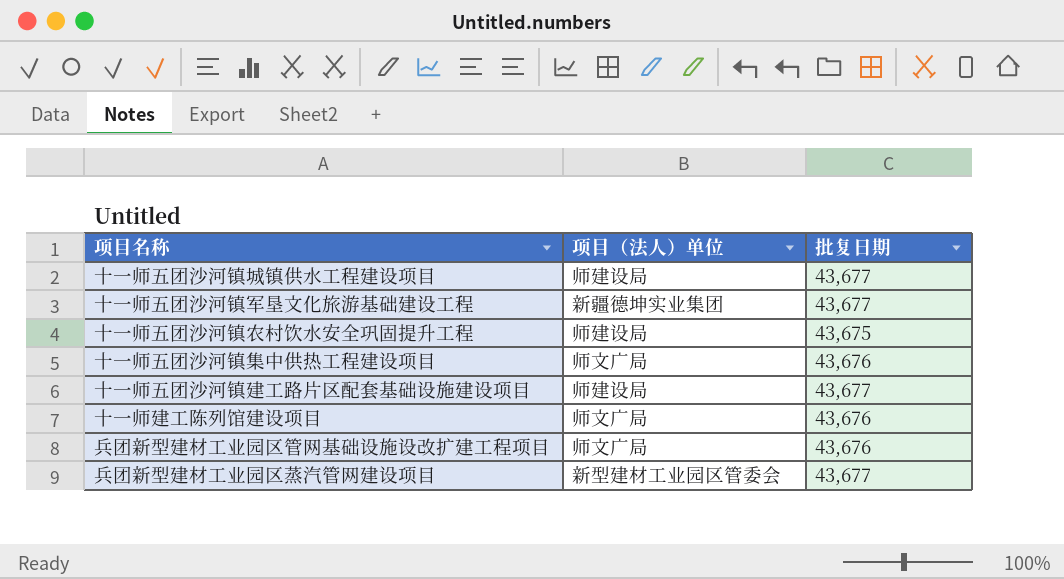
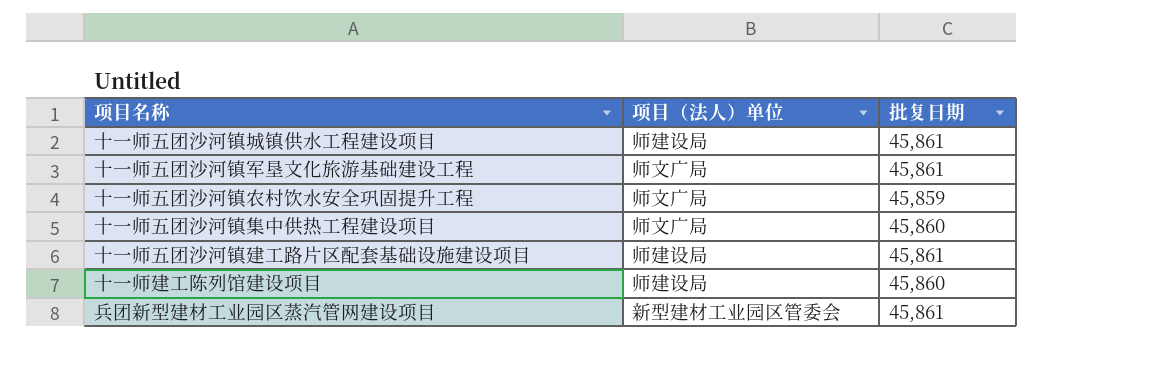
row 兵团新型建材工业园区管网基础设施设改扩建工程项目: 师文广局 | 43,676 -> none
十一师五团沙河镇城镇供水工程建设项目 | 批复日期: 43,677 -> 45,861
十一师五团沙河镇军垦文化旅游基础建设工程 | 项目（法人）单位: 新疆德坤实业集团 -> 师文广局
十一师五团沙河镇军垦文化旅游基础建设工程 | 批复日期: 43,677 -> 45,861
十一师五团沙河镇农村饮水安全巩固提升工程 | 项目（法人）单位: 师建设局 -> 师文广局
十一师五团沙河镇农村饮水安全巩固提升工程 | 批复日期: 43,675 -> 45,859
十一师五团沙河镇集中供热工程建设项目 | 批复日期: 43,676 -> 45,860
十一师五团沙河镇建工路片区配套基础设施建设项目 | 批复日期: 43,677 -> 45,861
十一师建工陈列馆建设项目 | 项目（法人）单位: 师文广局 -> 师建设局
十一师建工陈列馆建设项目 | 批复日期: 43,676 -> 45,860
兵团新型建材工业园区蒸汽管网建设项目 | 批复日期: 43,677 -> 45,861

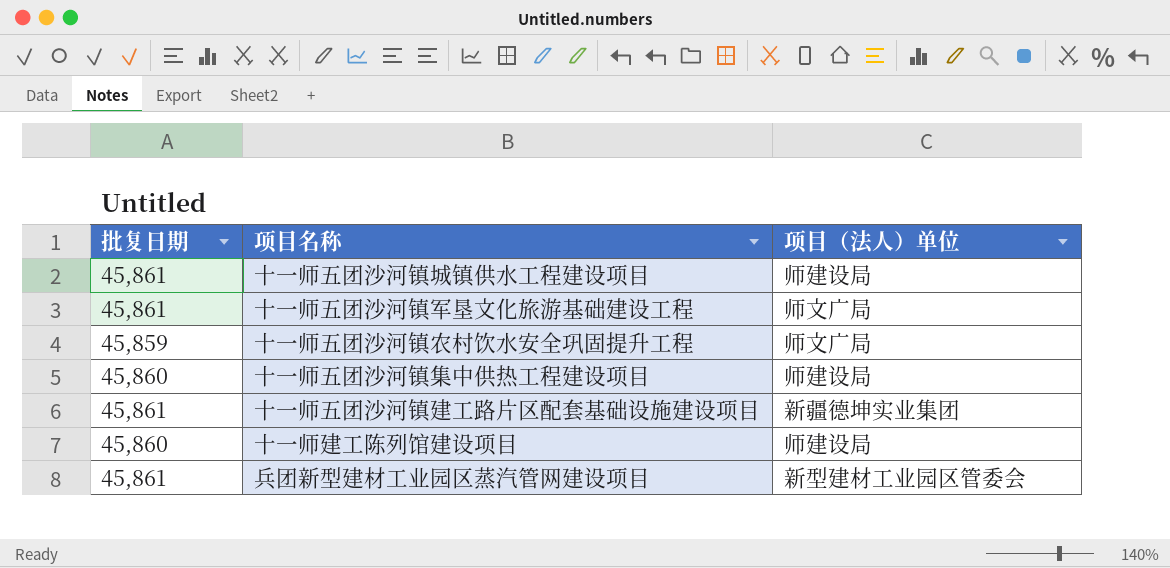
column 批复日期 | position: 3 -> 1
十一师五团沙河镇集中供热工程建设项目 | 项目（法人）单位: 师文广局 -> 师建设局
十一师五团沙河镇建工路片区配套基础设施建设项目 | 项目（法人）单位: 师建设局 -> 新疆德坤实业集团

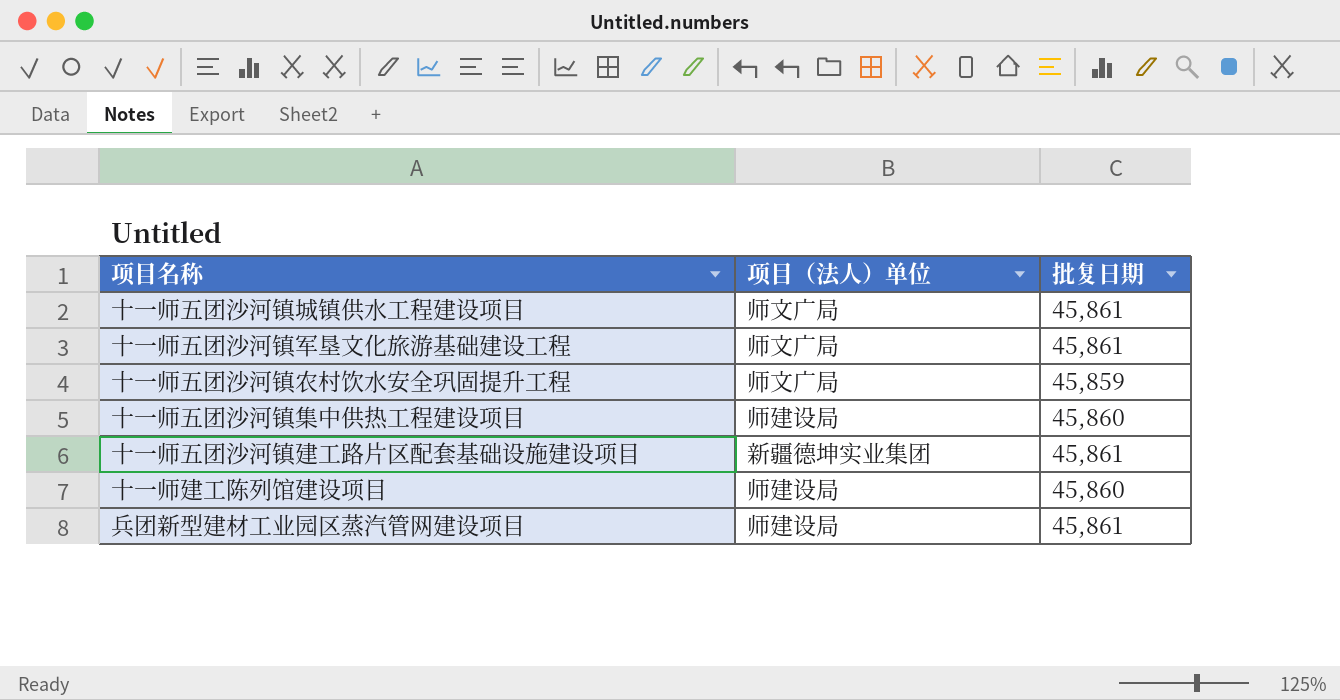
column 批复日期 | position: 1 -> 3
十一师五团沙河镇城镇供水工程建设项目 | 项目（法人）单位: 师建设局 -> 师文广局
兵团新型建材工业园区蒸汽管网建设项目 | 项目（法人）单位: 新型建材工业园区管委会 -> 师建设局

